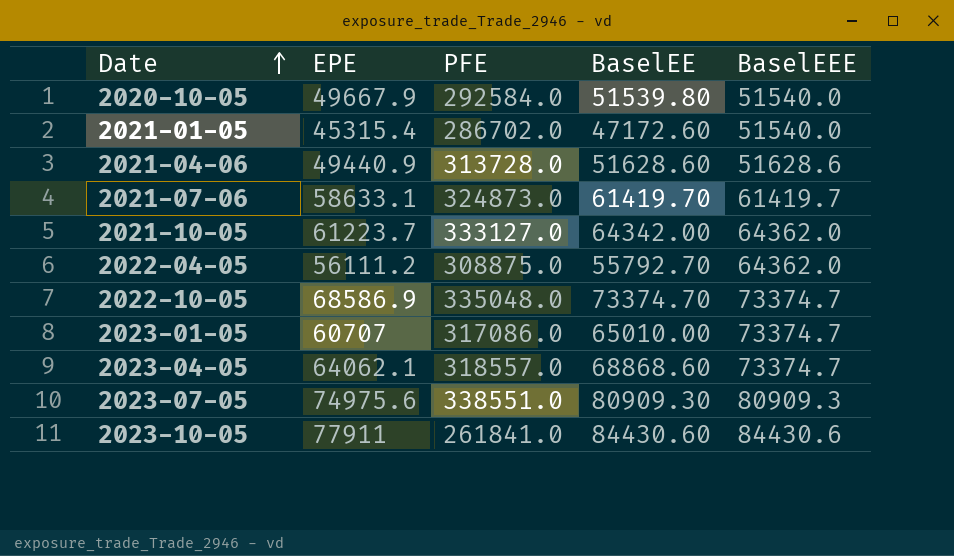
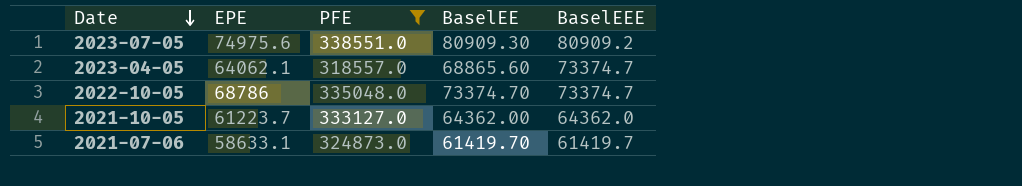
filter: none -> PFE >= 318557.0
row order: Date ascending -> Date descending
2023-07-05 | BaselEEE: 80909.3 -> 80909.2
2023-04-05 | BaselEE: 68868.60 -> 68865.60
2022-10-05 | EPE: 68586.9 -> 68786
2021-10-05 | BaselEE: 64342.00 -> 64362.00

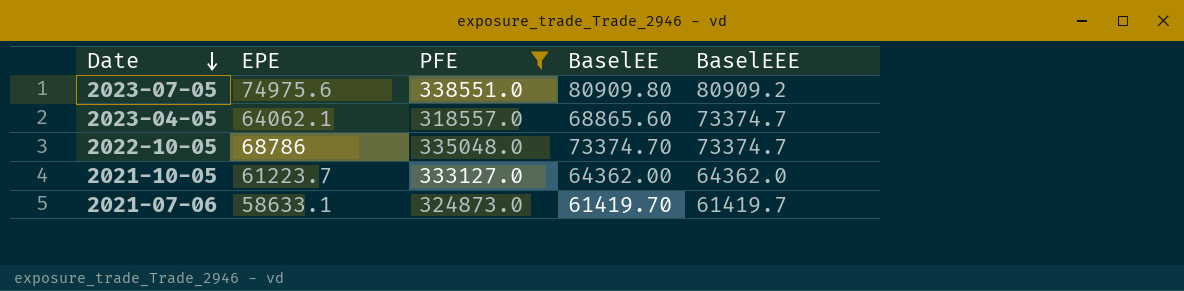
2023-07-05 | BaselEE: 80909.30 -> 80909.80

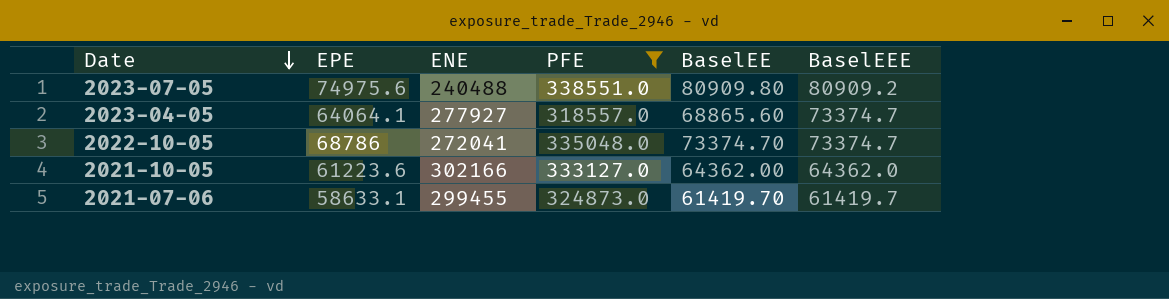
column ENE | position: none -> 3
2023-04-05 | EPE: 64062.1 -> 64064.1
2021-10-05 | EPE: 61223.7 -> 61223.6

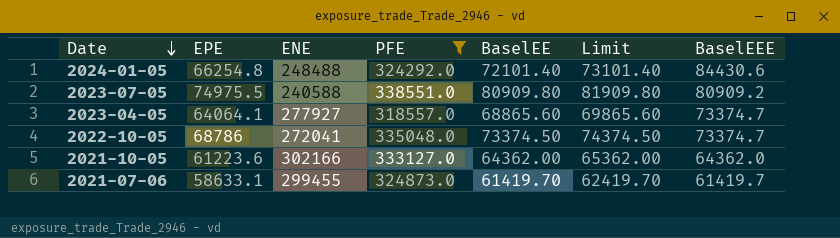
column Limit | formula: none -> [BaselEE] + 1000
row 2024-01-05: none -> 66254.8 | 248488 | 324292.0 | 72101.40 | 73101.40 | 84430.6
2023-07-05 | EPE: 74975.6 -> 74975.5
2023-07-05 | ENE: 240488 -> 240588
2022-10-05 | BaselEE: 73374.70 -> 73374.50

